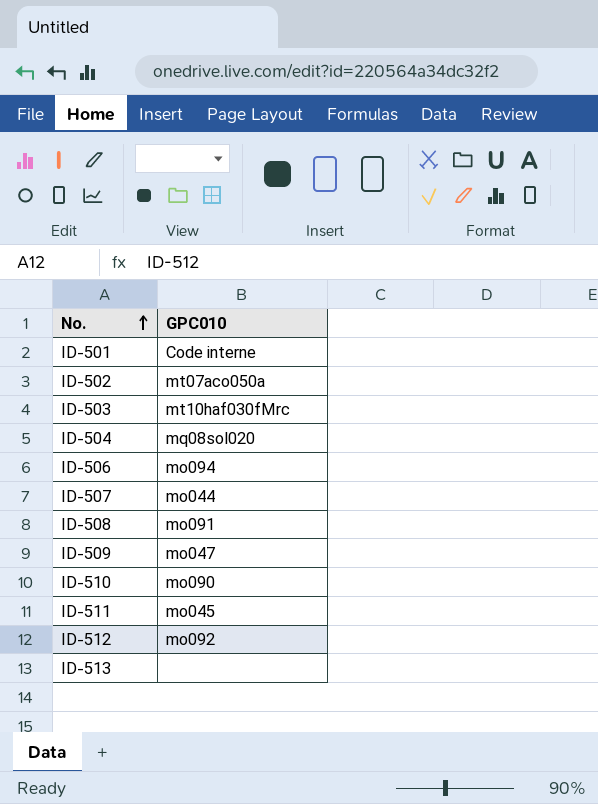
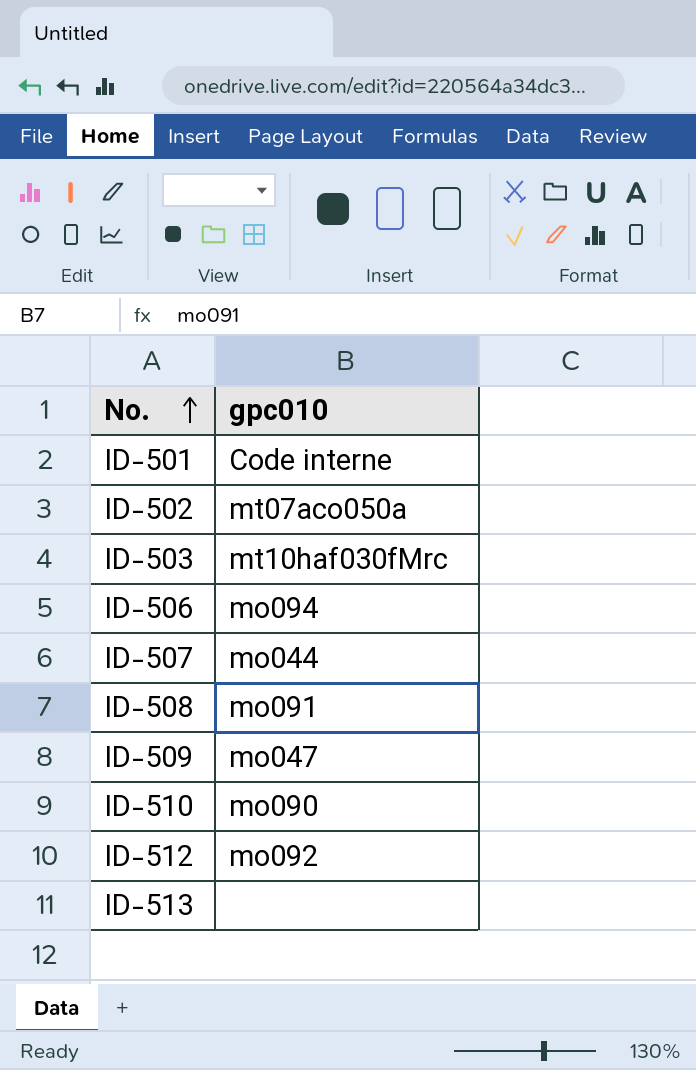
column name: GPC010 -> gpc010
row ID-504: mq08sol020 -> none
row ID-511: mo045 -> none

